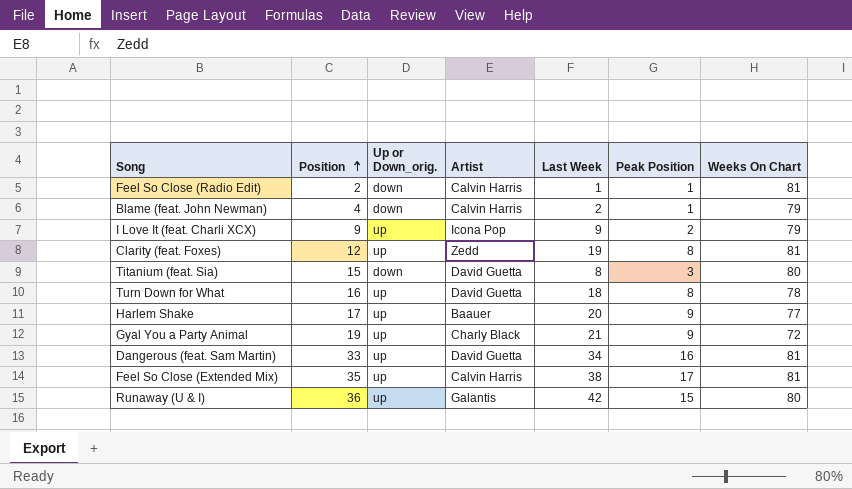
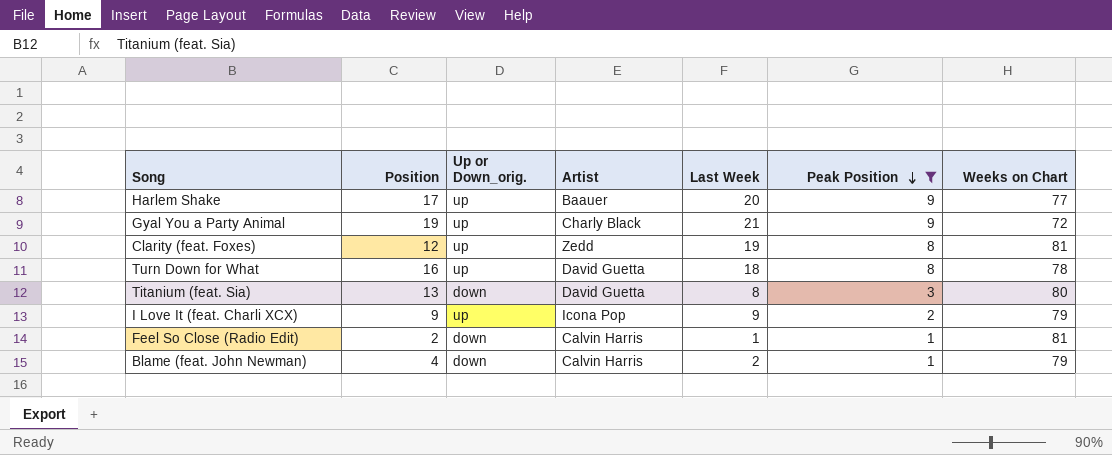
filter: none -> Peak Position <= 9
row order: Position ascending -> Peak Position descending
column name: Weeks On Chart -> Weeks on Chart
Titanium (feat. Sia) | Position: 15 -> 13

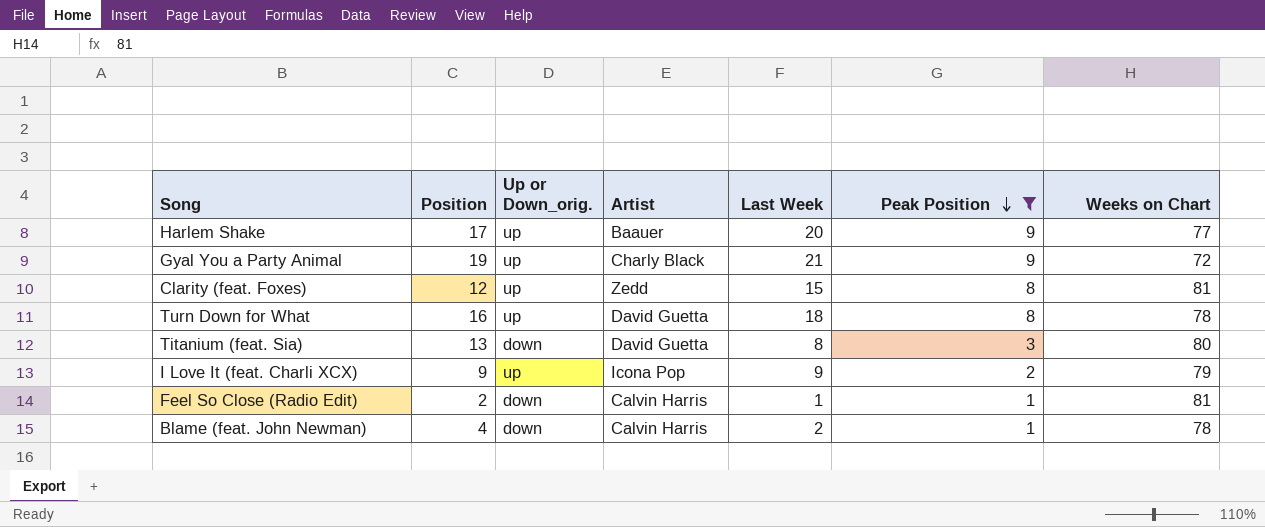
Clarity (feat. Foxes) | Last Week: 19 -> 15
Blame (feat. John Newman) | Weeks on Chart: 79 -> 78

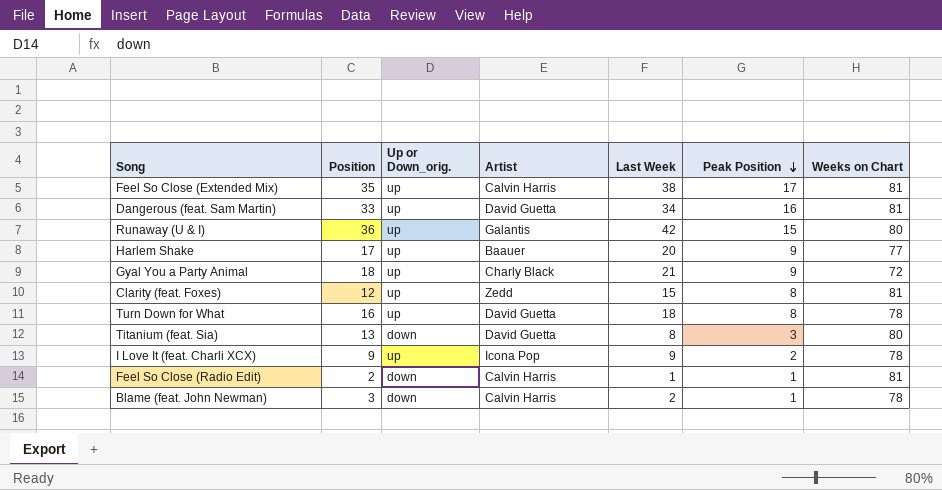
filter: Peak Position <= 9 -> none
Gyal You a Party Animal | Position: 19 -> 18
I Love It (feat. Charli XCX) | Weeks on Chart: 79 -> 78
Blame (feat. John Newman) | Position: 4 -> 3

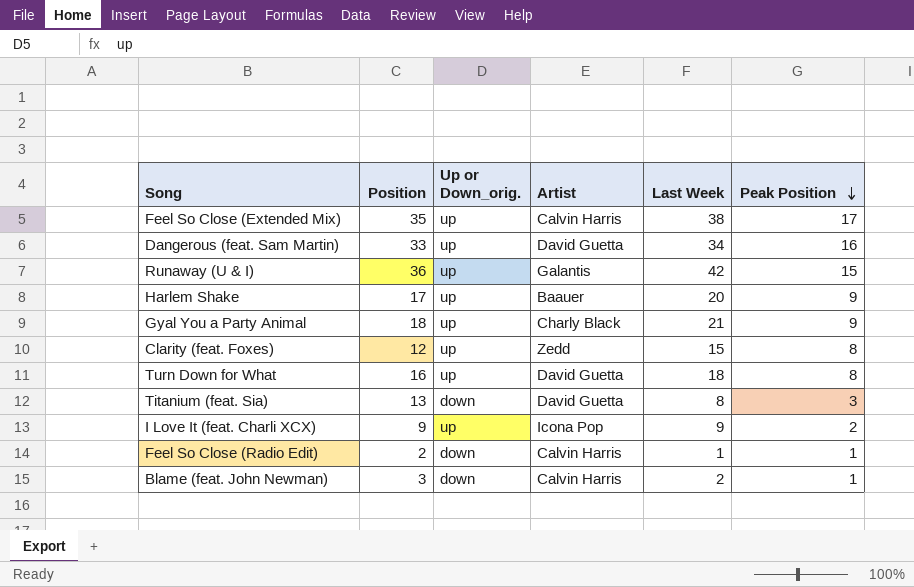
column Weeks on Chart | position: 7 -> none

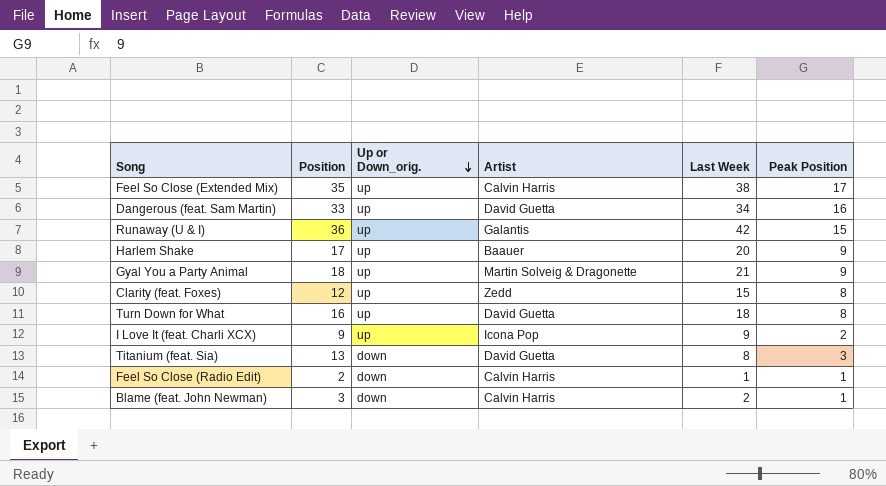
row order: Peak Position descending -> Up or Down_orig. descending
Gyal You a Party Animal | Artist: Charly Black -> Martin Solveig & Dragonette

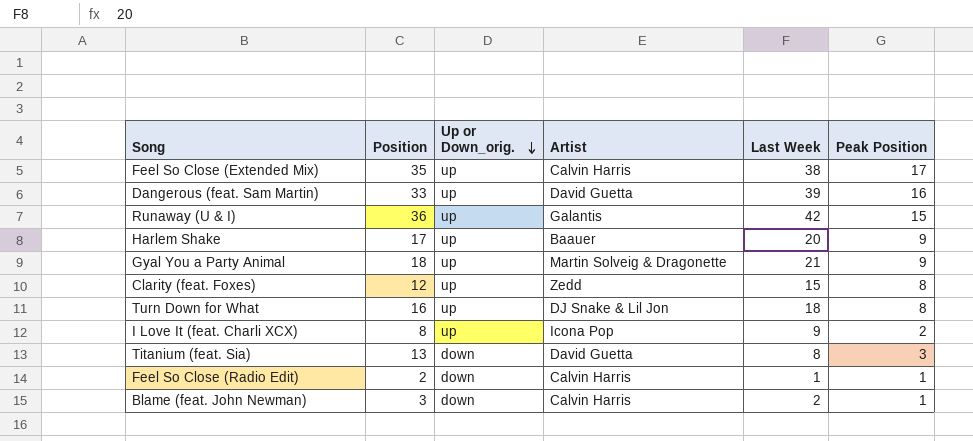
Dangerous (feat. Sam Martin) | Last Week: 34 -> 39
Turn Down for What | Artist: David Guetta -> DJ Snake & Lil Jon
I Love It (feat. Charli XCX) | Position: 9 -> 8

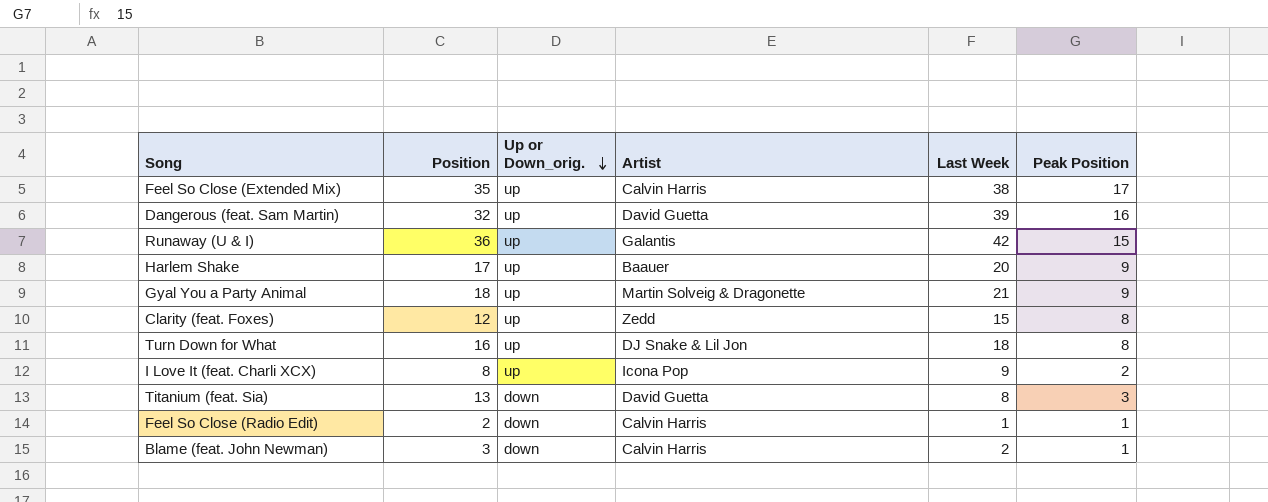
Dangerous (feat. Sam Martin) | Position: 33 -> 32

